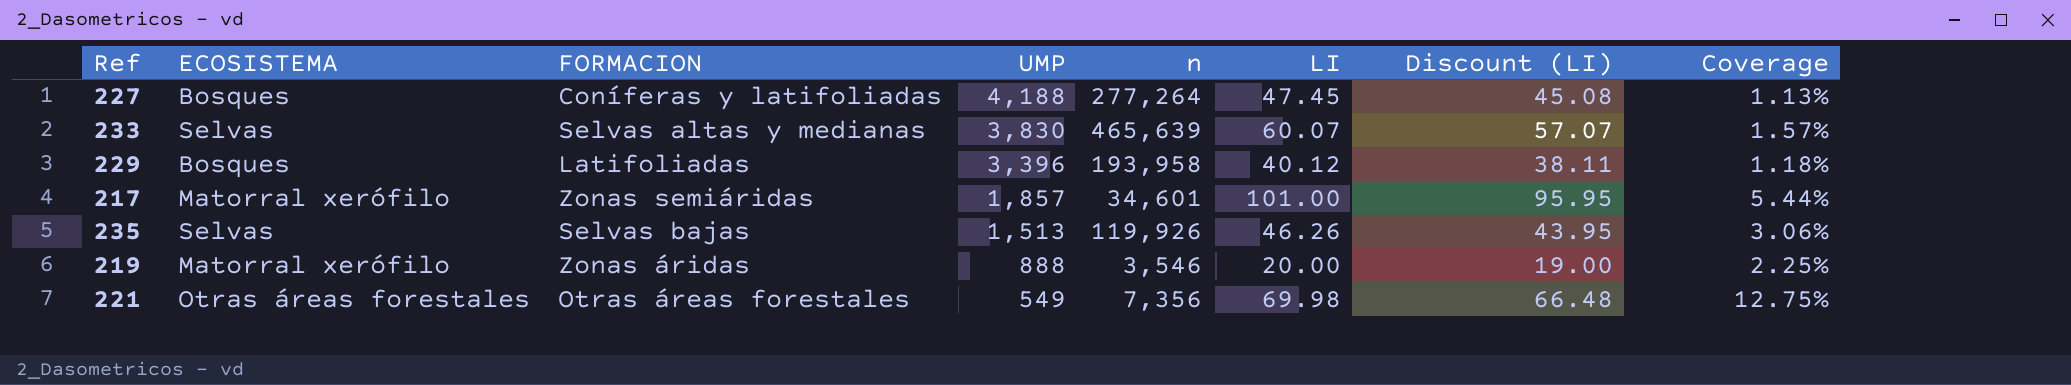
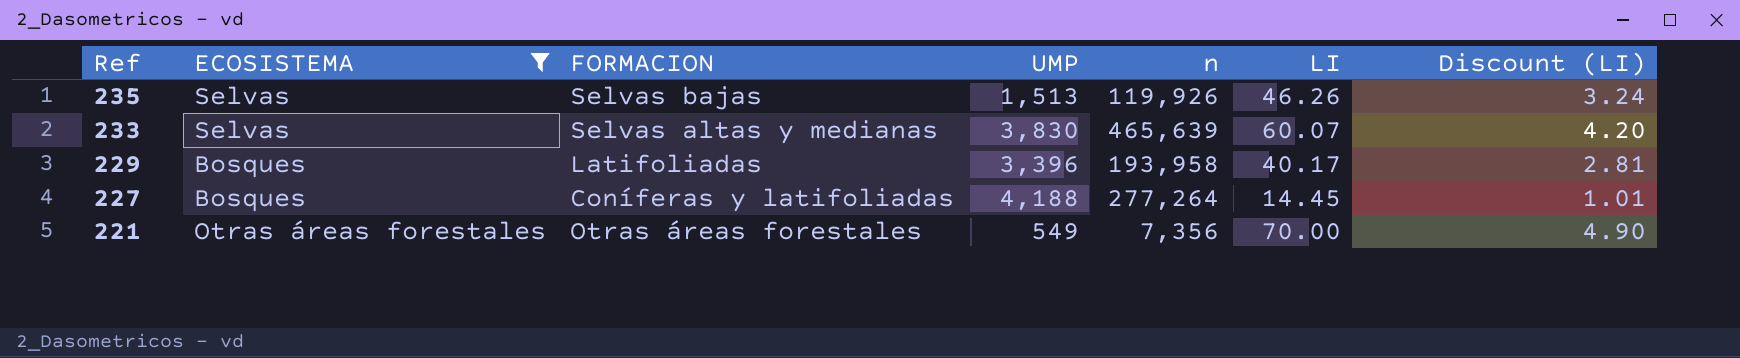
filter: none -> ECOSISTEMA != Matorral xerófilo
row order: UMP descending -> Ref descending
column Coverage | formula: [LI] / [UMP] -> none
column Discount (LI) | formula: [LI] * 0.95 -> [LI] * 0.07
229 | LI: 40.12 -> 40.17
227 | LI: 47.45 -> 14.45
221 | LI: 69.98 -> 70.00

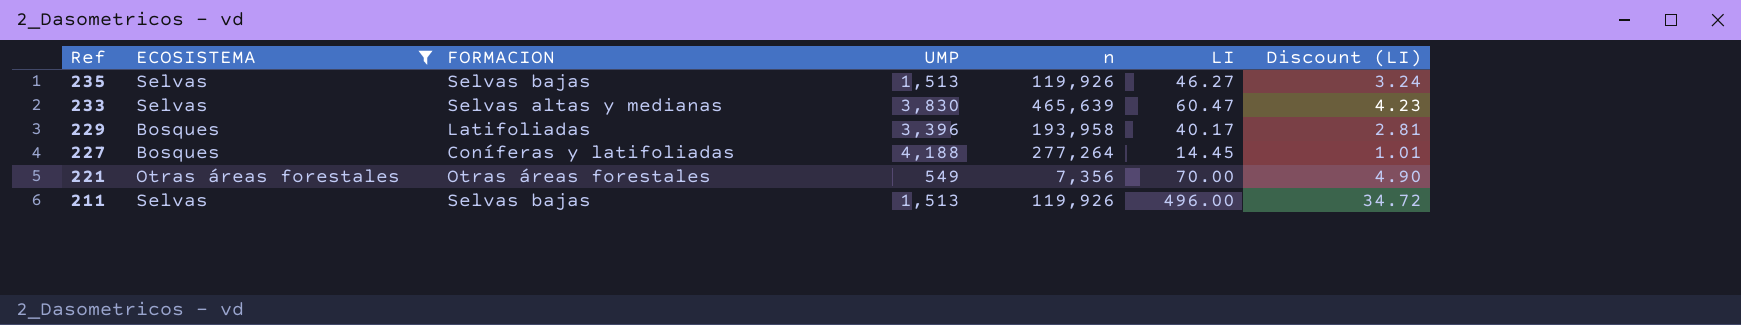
235 | LI: 46.26 -> 46.27
233 | LI: 60.07 -> 60.47
233 | Discount (LI): 4.20 -> 4.23
row 211: none -> Selvas | Selvas bajas | 1,513 | 119,926 | 496.00 | 34.72

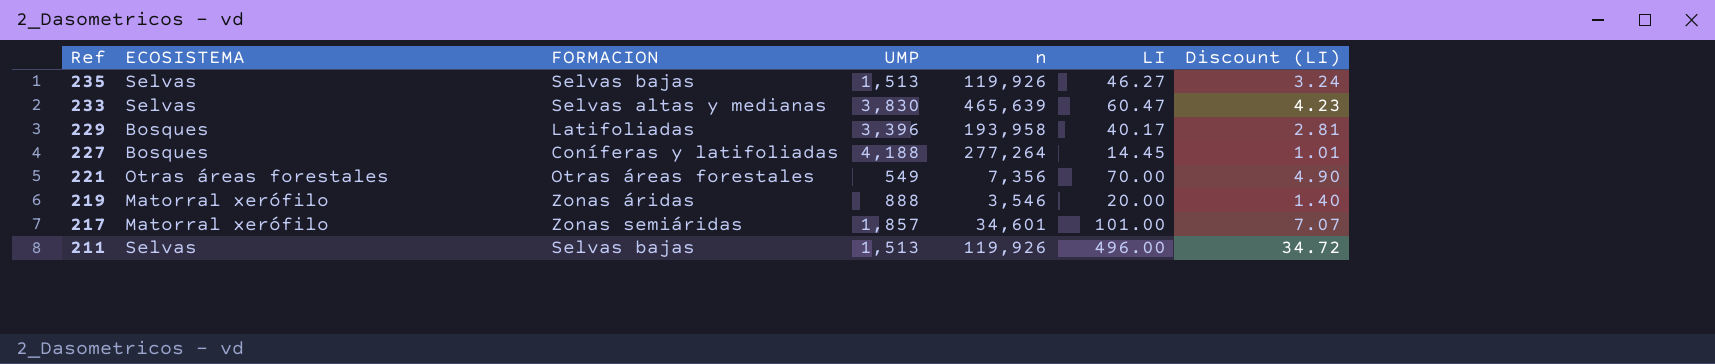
filter: ECOSISTEMA != Matorral xerófilo -> none

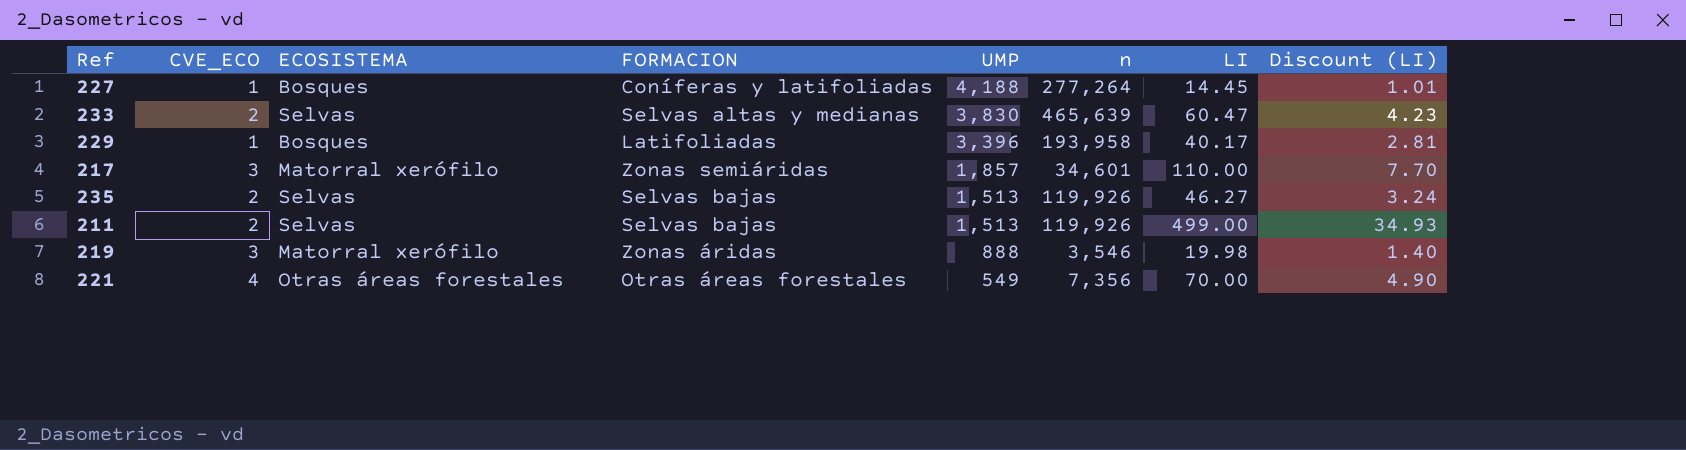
row order: Ref descending -> UMP descending
column CVE_ECO | position: none -> 2
217 | LI: 101.00 -> 110.00
217 | Discount (LI): 7.07 -> 7.70
211 | LI: 496.00 -> 499.00
211 | Discount (LI): 34.72 -> 34.93
219 | LI: 20.00 -> 19.98

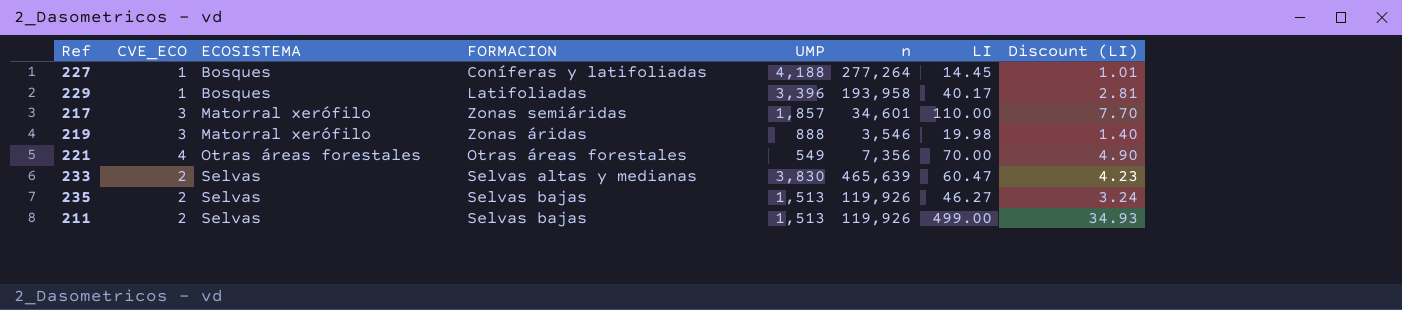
row order: UMP descending -> ECOSISTEMA ascending

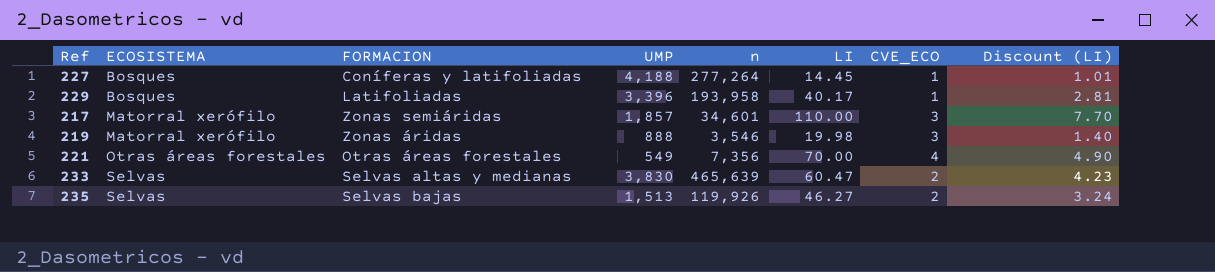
column CVE_ECO | position: 2 -> 7
row 211: 2 | Selvas | Selvas bajas | 1,513 | 119,926 | 499.00 | 34.93 -> none

